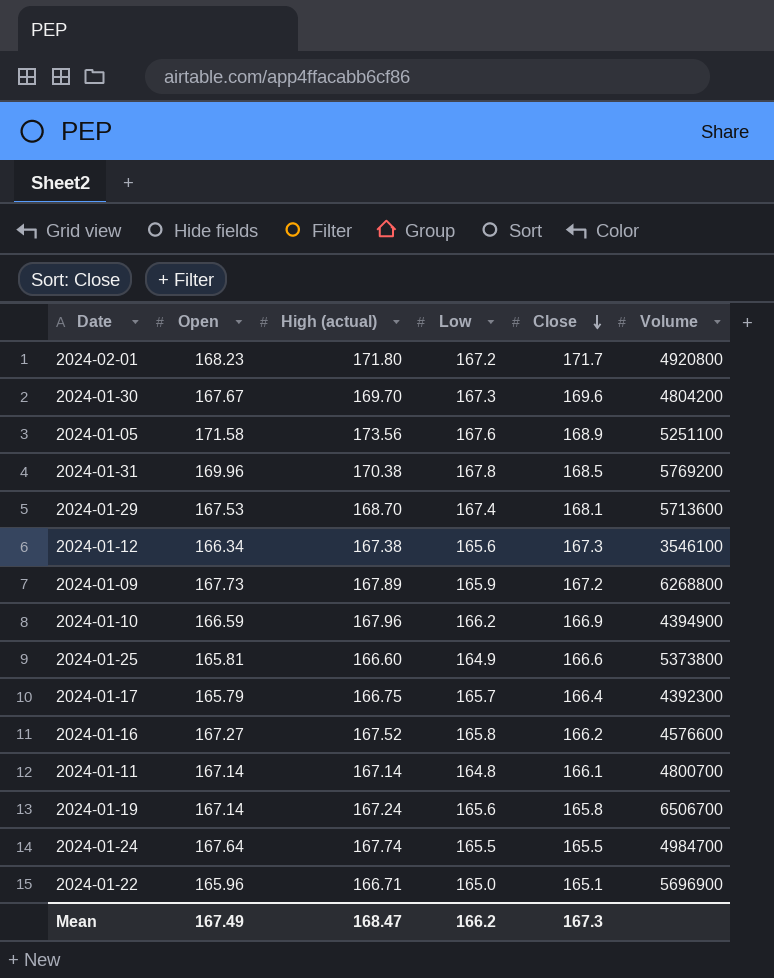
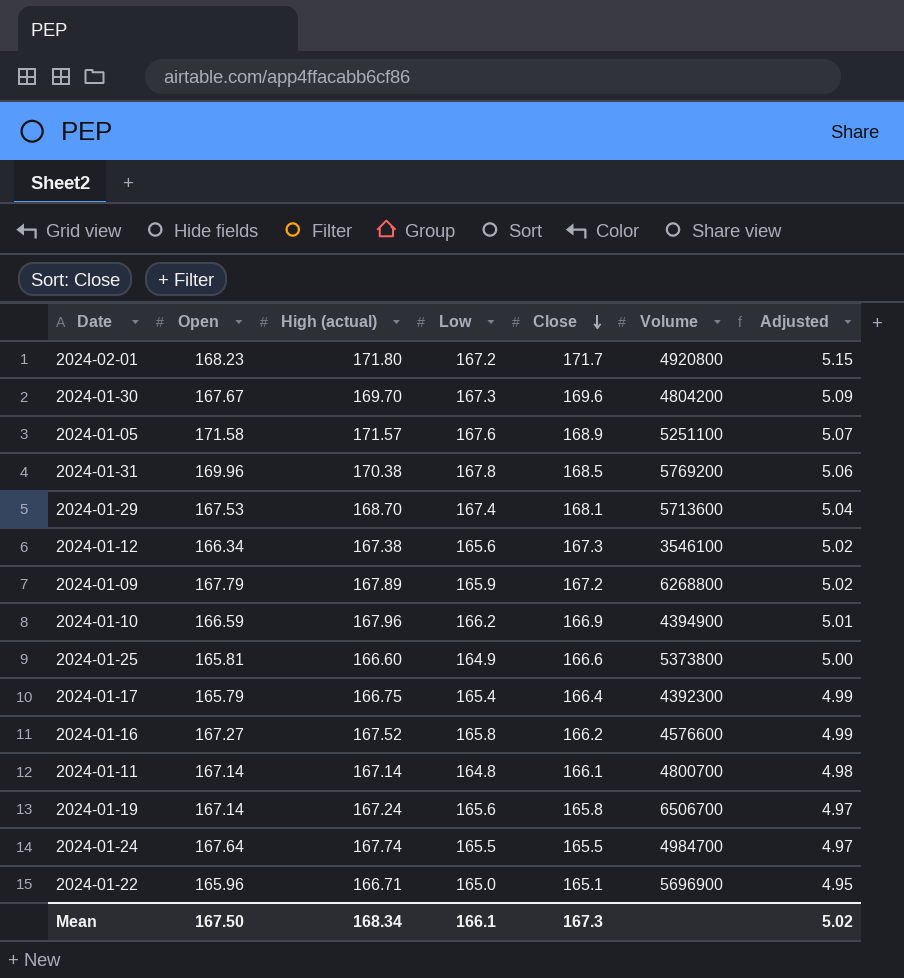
column Adjusted | formula: none -> [Close] * 0.03
2024-01-05 | High (actual): 173.56 -> 171.57
2024-01-09 | Open: 167.73 -> 167.79
2024-01-17 | Low: 165.7 -> 165.4
Mean | Open: 167.49 -> 167.50
Mean | High (actual): 168.47 -> 168.34
Mean | Low: 166.2 -> 166.1

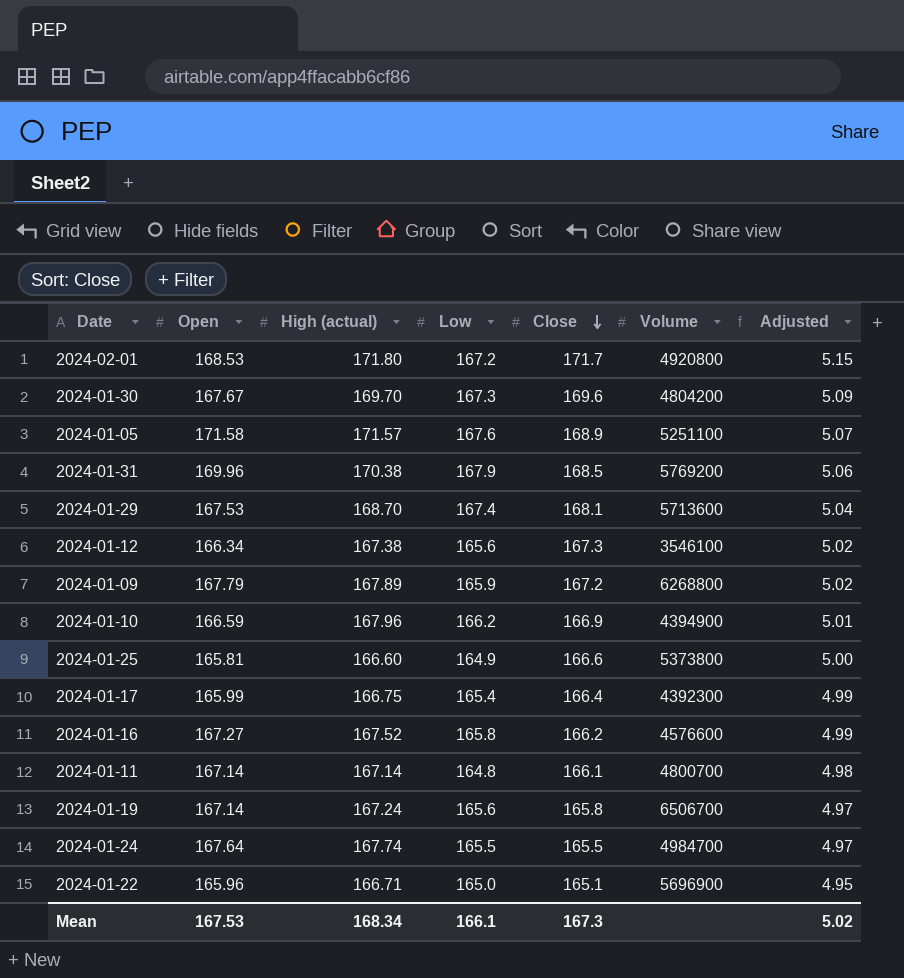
2024-02-01 | Open: 168.23 -> 168.53
2024-01-31 | Low: 167.8 -> 167.9
2024-01-17 | Open: 165.79 -> 165.99
Mean | Open: 167.50 -> 167.53

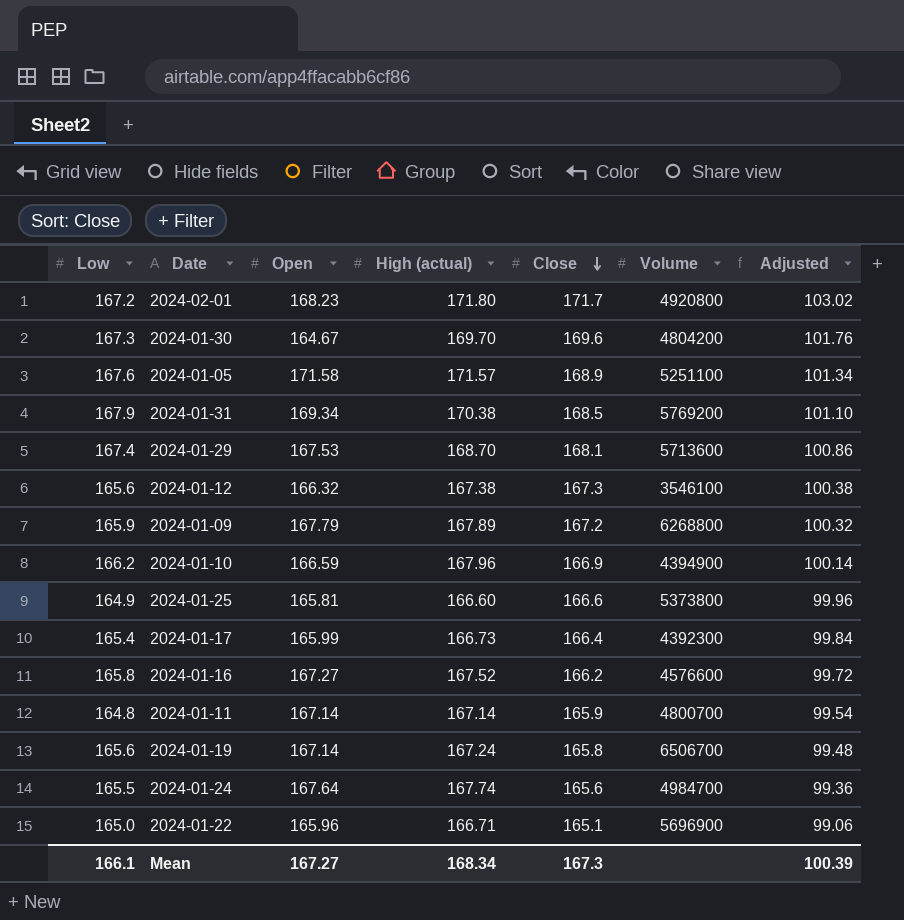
column Low | position: 4 -> 1
column Adjusted | formula: [Close] * 0.03 -> [Close] * 0.6
2024-02-01 | Open: 168.53 -> 168.23
2024-01-30 | Open: 167.67 -> 164.67
2024-01-31 | Open: 169.96 -> 169.34
2024-01-12 | Open: 166.34 -> 166.32
2024-01-17 | High (actual): 166.75 -> 166.73
2024-01-11 | Close: 166.1 -> 165.9
2024-01-24 | Close: 165.5 -> 165.6
Mean | Open: 167.53 -> 167.27
Mean | Adjusted: 5.02 -> 100.39

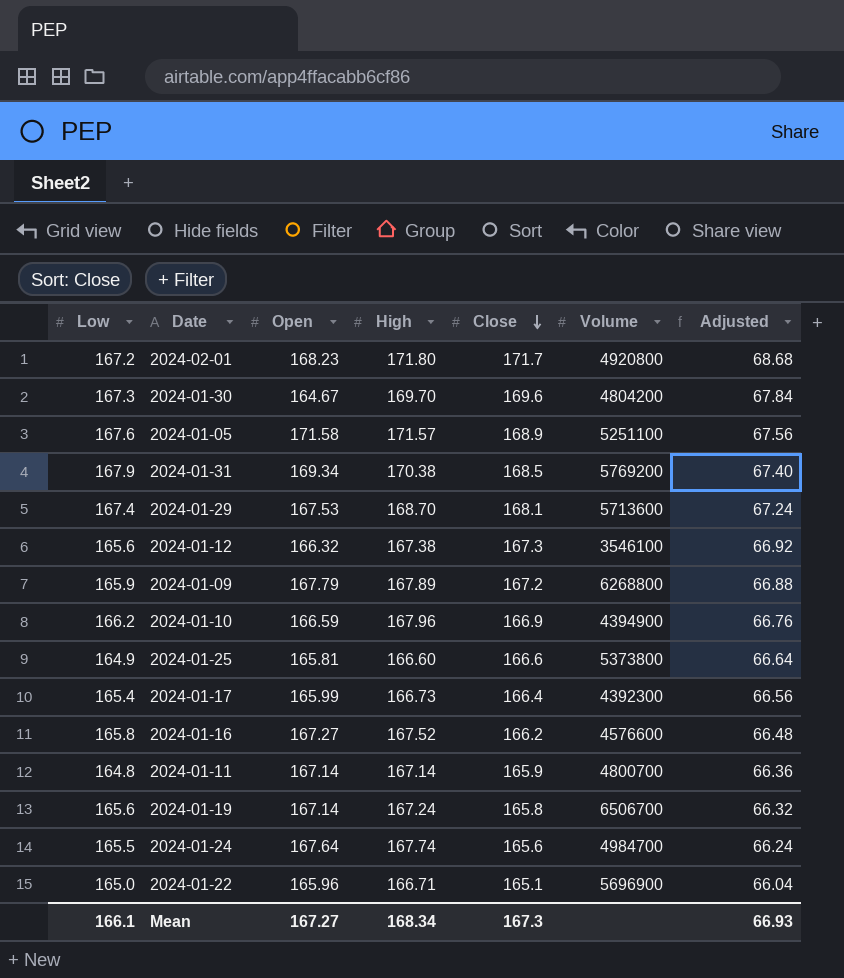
column name: High (actual) -> High
column Adjusted | formula: [Close] * 0.6 -> [Close] * 0.4
Mean | Adjusted: 100.39 -> 66.93

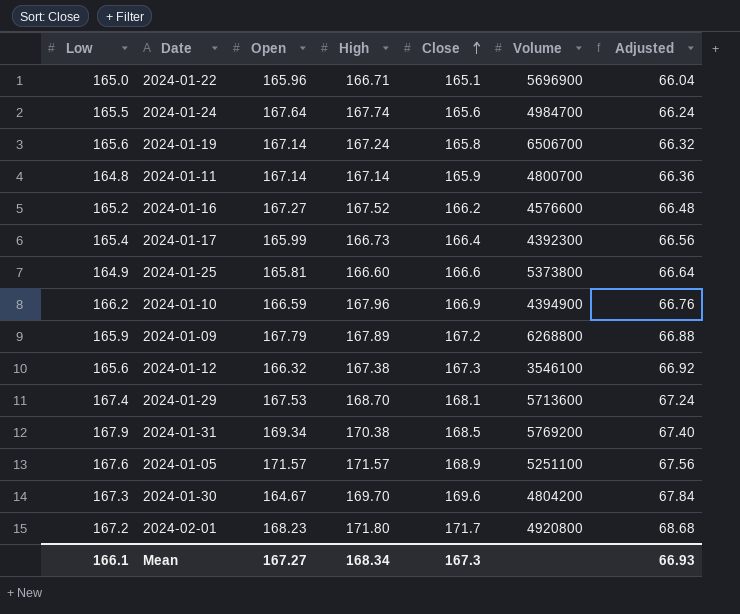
row order: Close descending -> Close ascending
2024-01-16 | Low: 165.8 -> 165.2
2024-01-05 | Open: 171.58 -> 171.57

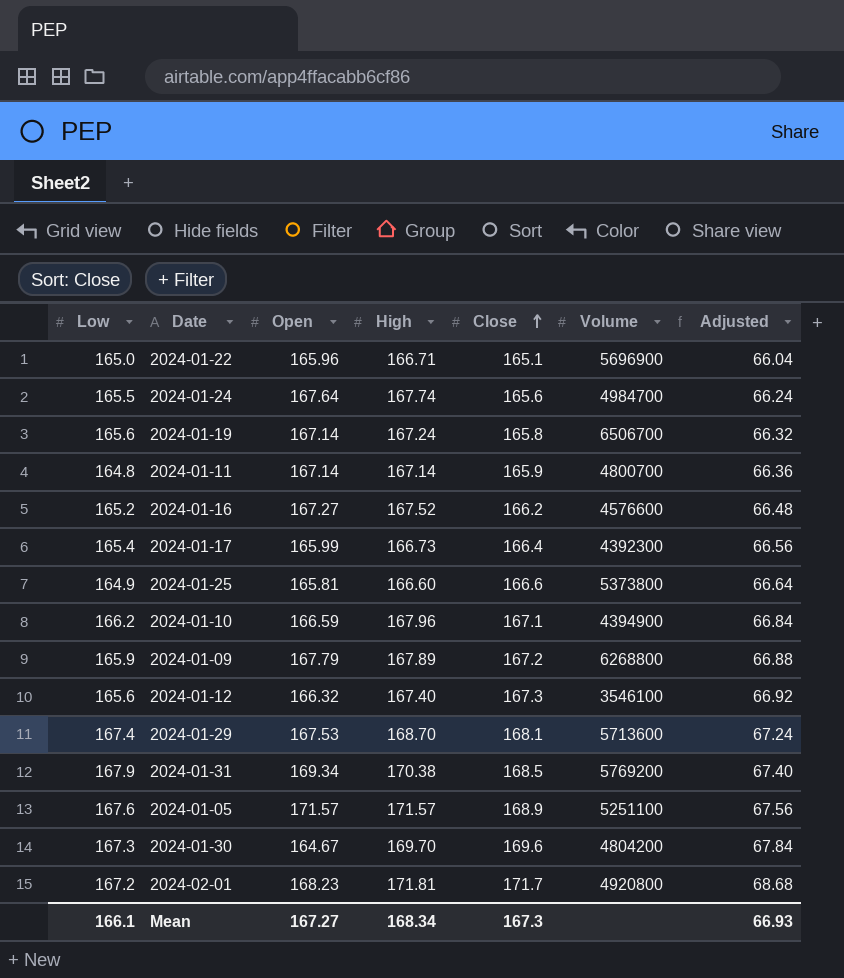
2024-01-10 | Close: 166.9 -> 167.1
2024-01-10 | Adjusted: 66.76 -> 66.84
2024-01-12 | High: 167.38 -> 167.40
2024-02-01 | High: 171.80 -> 171.81

